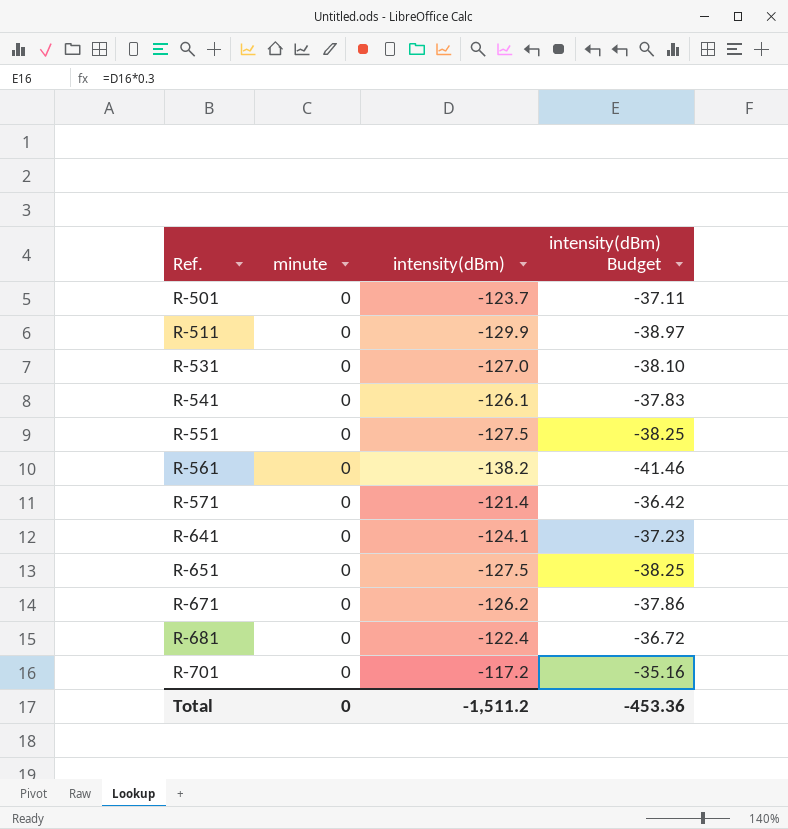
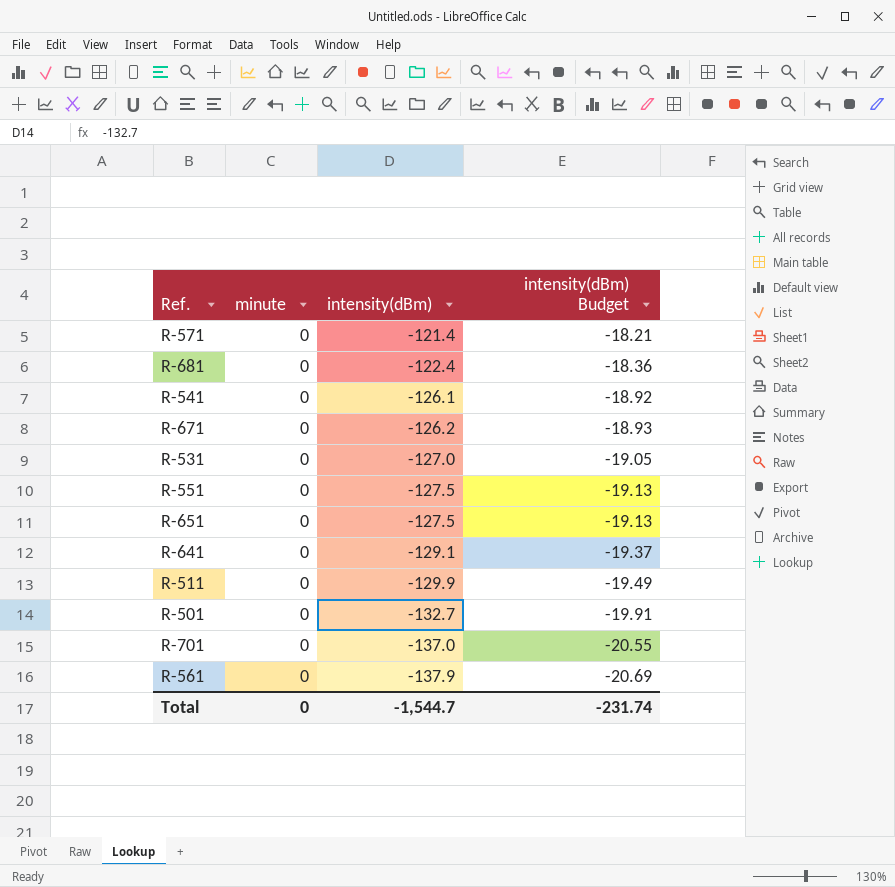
row order: Ref. ascending -> intensity(dBm) descending
column intensity(dBm) Budget | formula: [intensity(dBm)] * 0.3 -> [intensity(dBm)] * 0.15
R-641 | intensity(dBm): -124.1 -> -129.1
R-501 | intensity(dBm): -123.7 -> -132.7
R-701 | intensity(dBm): -117.2 -> -137.0
R-561 | intensity(dBm): -138.2 -> -137.9
Total | intensity(dBm): -1,511.2 -> -1,544.7
Total | intensity(dBm) Budget: -453.36 -> -231.74

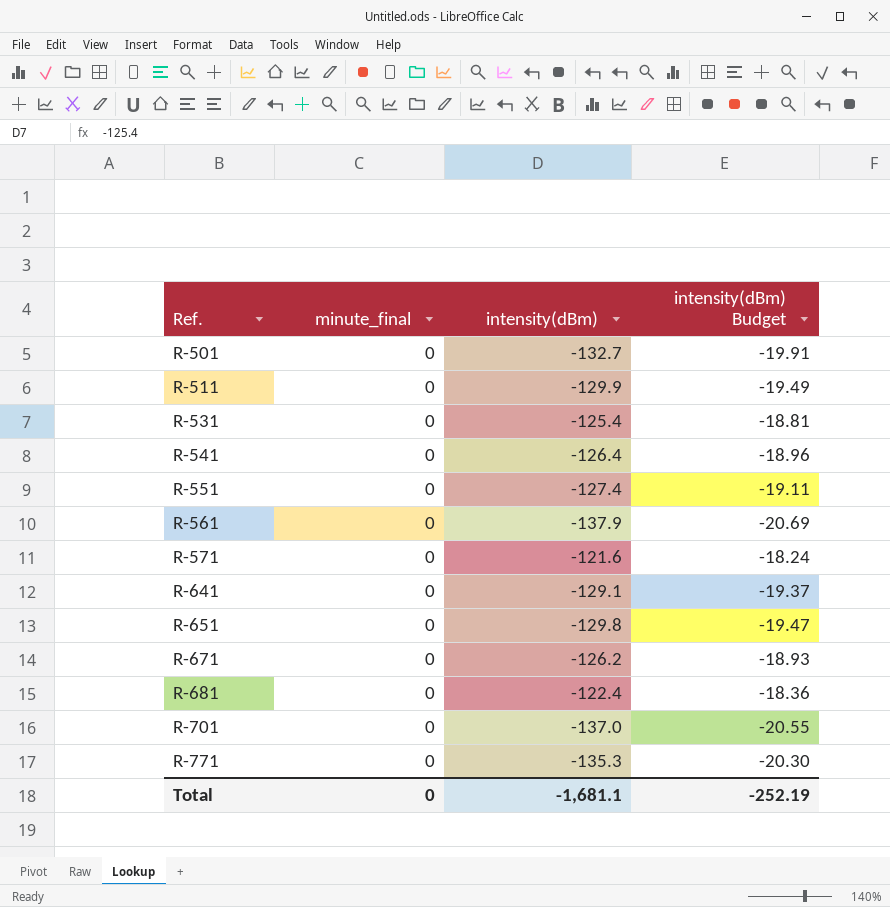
row order: intensity(dBm) descending -> Ref. ascending
column name: minute -> minute_final
R-531 | intensity(dBm): -127.0 -> -125.4
R-531 | intensity(dBm) Budget: -19.05 -> -18.81
R-541 | intensity(dBm): -126.1 -> -126.4
R-541 | intensity(dBm) Budget: -18.92 -> -18.96
R-551 | intensity(dBm): -127.5 -> -127.4
R-551 | intensity(dBm) Budget: -19.13 -> -19.11
R-571 | intensity(dBm): -121.4 -> -121.6
R-571 | intensity(dBm) Budget: -18.21 -> -18.24
R-651 | intensity(dBm): -127.5 -> -129.8
R-651 | intensity(dBm) Budget: -19.13 -> -19.47
row R-771: none -> 0 | -135.3 | -20.30
Total | intensity(dBm): -1,544.7 -> -1,681.1
Total | intensity(dBm) Budget: -231.74 -> -252.19

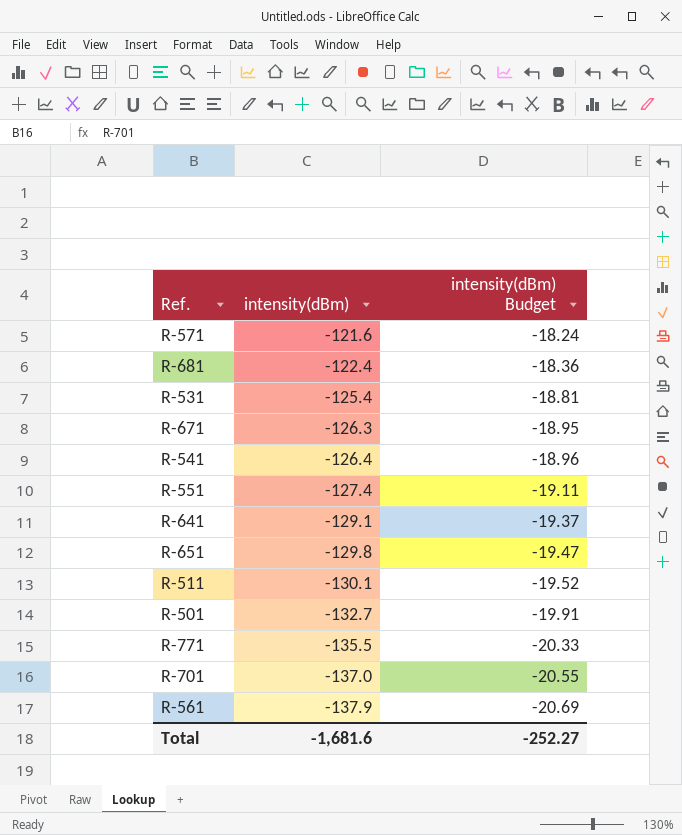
row order: Ref. ascending -> intensity(dBm) descending
column minute_final | position: 2 -> none
R-671 | intensity(dBm): -126.2 -> -126.3
R-671 | intensity(dBm) Budget: -18.93 -> -18.95
R-511 | intensity(dBm): -129.9 -> -130.1
R-511 | intensity(dBm) Budget: -19.49 -> -19.52
R-771 | intensity(dBm): -135.3 -> -135.5
R-771 | intensity(dBm) Budget: -20.30 -> -20.33
Total | intensity(dBm): -1,681.1 -> -1,681.6
Total | intensity(dBm) Budget: -252.19 -> -252.27

